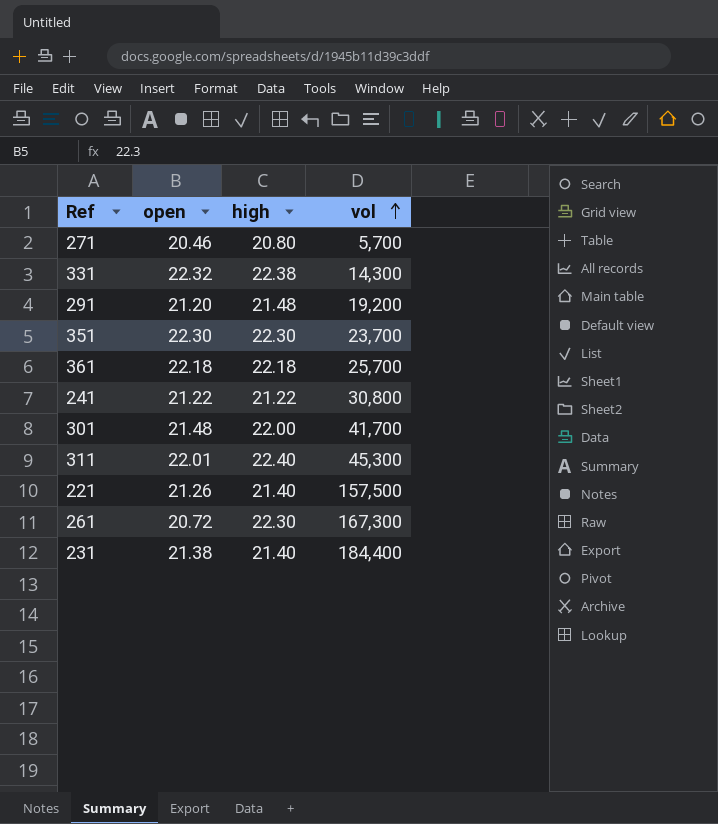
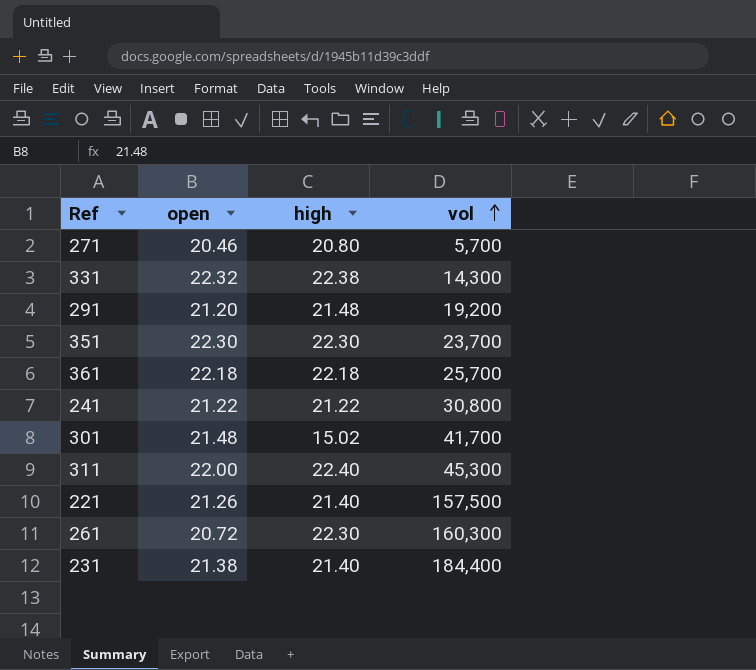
301 | high: 22.00 -> 15.02
311 | open: 22.01 -> 22.00
261 | vol: 167,300 -> 160,300

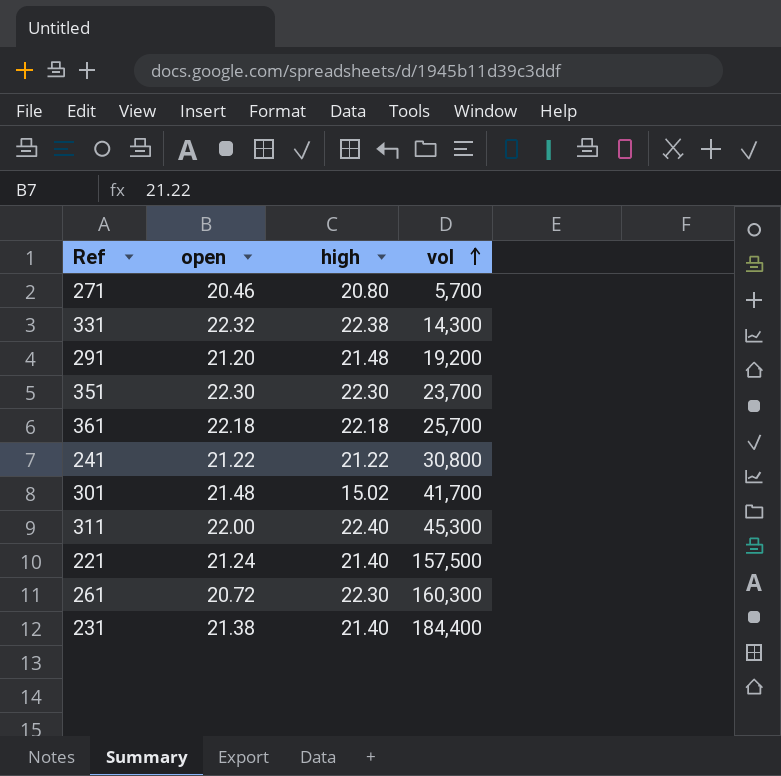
221 | open: 21.26 -> 21.24

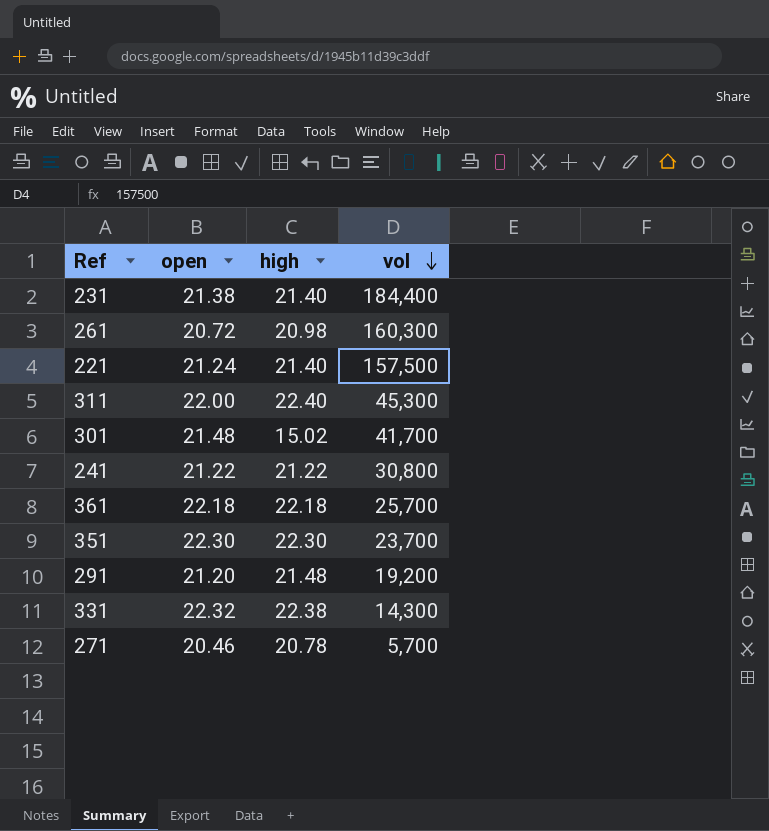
row order: vol ascending -> vol descending
261 | high: 22.30 -> 20.98
271 | high: 20.80 -> 20.78

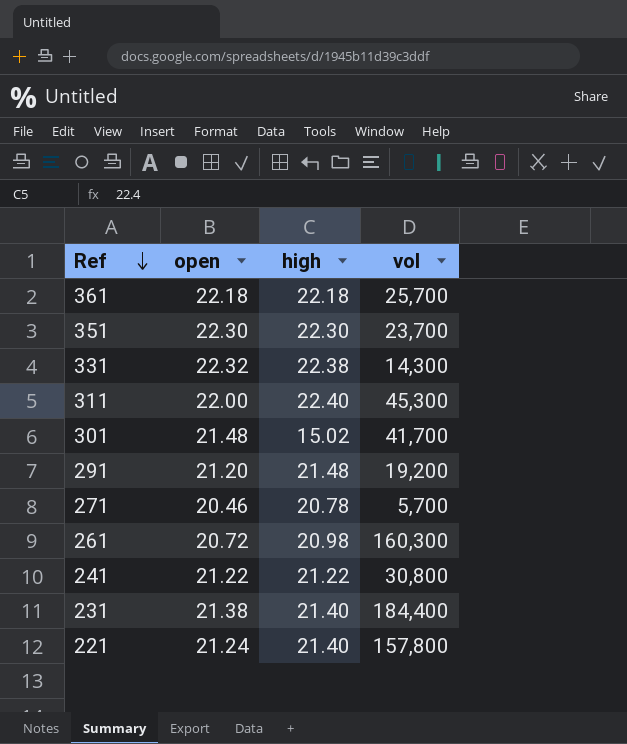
row order: vol descending -> Ref descending
221 | vol: 157,500 -> 157,800

